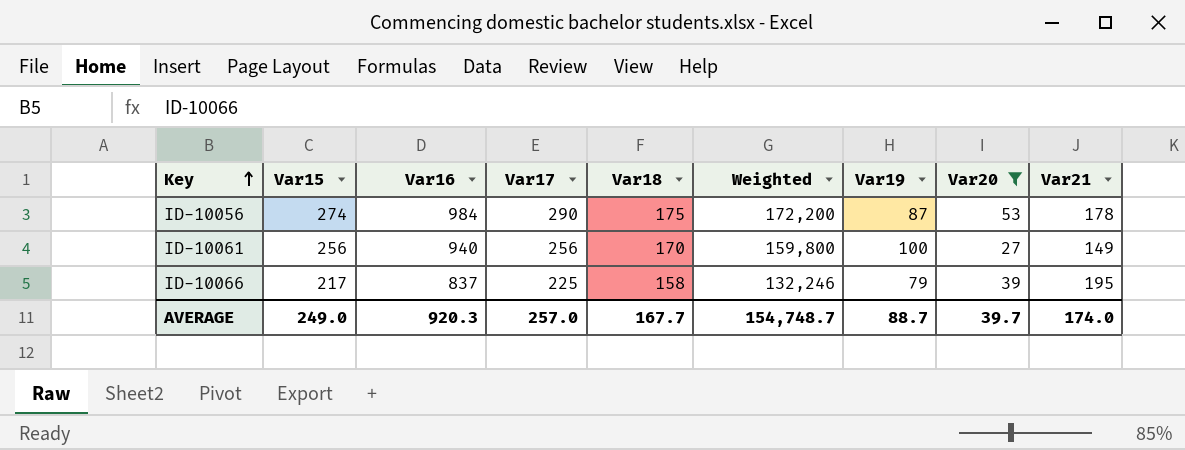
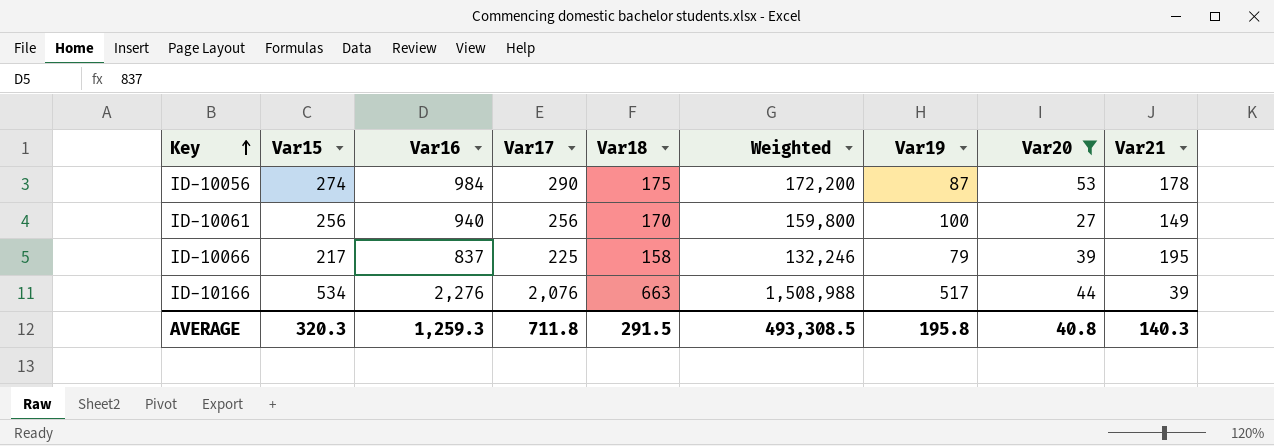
row ID-10166: none -> 534 | 2,276 | 2,076 | 663 | 1,508,988 | 517 | 44 | 39
AVERAGE | Var15: 249.0 -> 320.3
AVERAGE | Var16: 920.3 -> 1,259.3
AVERAGE | Var17: 257.0 -> 711.8
AVERAGE | Var18: 167.7 -> 291.5
AVERAGE | Weighted: 154,748.7 -> 493,308.5
AVERAGE | Var19: 88.7 -> 195.8
AVERAGE | Var20: 39.7 -> 40.8
AVERAGE | Var21: 174.0 -> 140.3

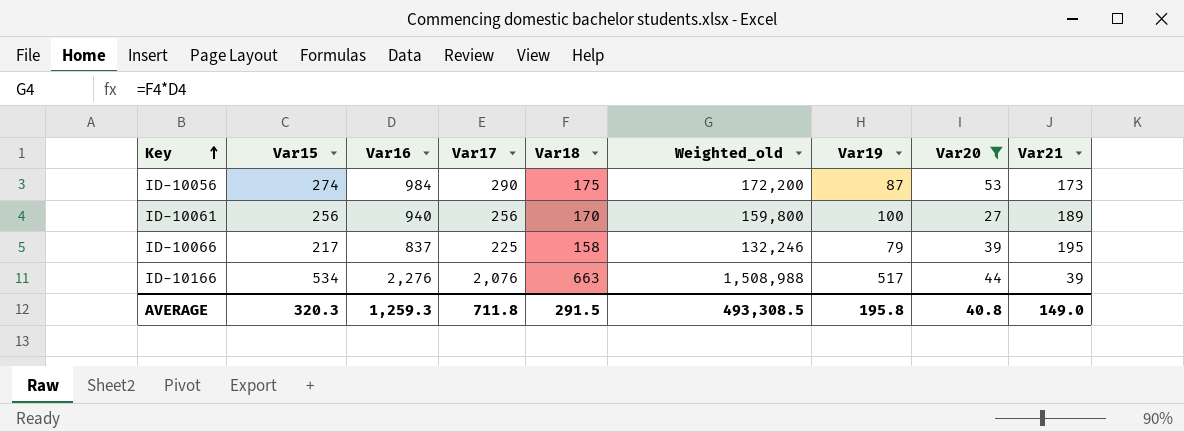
column name: Weighted -> Weighted_old
ID-10056 | Var21: 178 -> 173
ID-10061 | Var21: 149 -> 189
AVERAGE | Var21: 140.3 -> 149.0

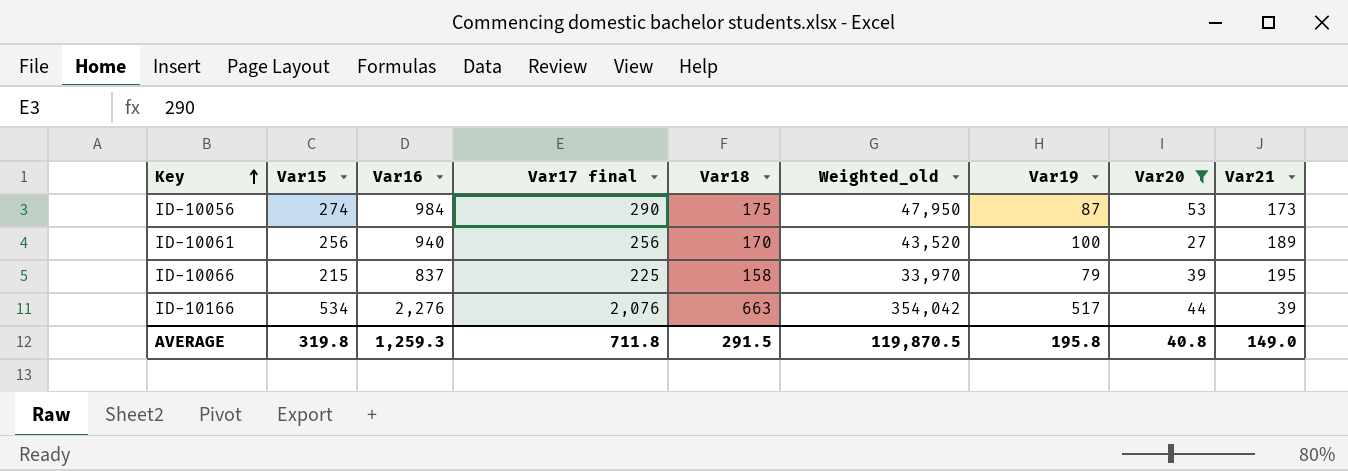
column name: Var17 -> Var17 final
column Weighted_old | formula: [Var16] * [Var18] -> [Var15] * [Var18]
ID-10066 | Var15: 217 -> 215
AVERAGE | Var15: 320.3 -> 319.8
AVERAGE | Weighted_old: 493,308.5 -> 119,870.5

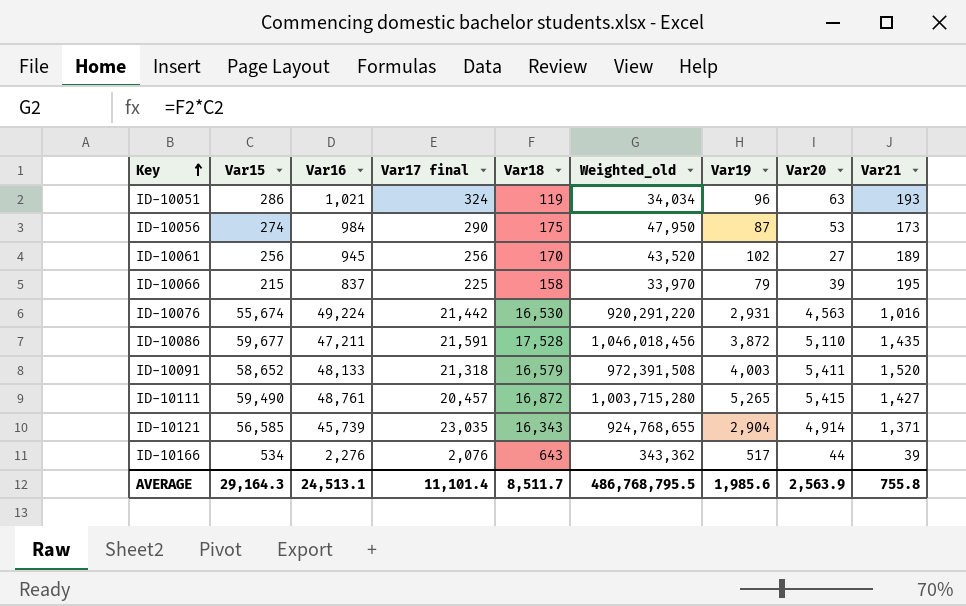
filter: Var20 <= 53 -> none
ID-10061 | Var16: 940 -> 945
ID-10061 | Var19: 100 -> 102
ID-10166 | Var18: 663 -> 643
ID-10166 | Weighted_old: 354,042 -> 343,362
AVERAGE | Var15: 319.8 -> 29,164.3
AVERAGE | Var16: 1,259.3 -> 24,513.1
AVERAGE | Var17 final: 711.8 -> 11,101.4
AVERAGE | Var18: 291.5 -> 8,511.7
AVERAGE | Weighted_old: 119,870.5 -> 486,768,795.5
AVERAGE | Var19: 195.8 -> 1,985.6
AVERAGE | Var20: 40.8 -> 2,563.9
AVERAGE | Var21: 149.0 -> 755.8

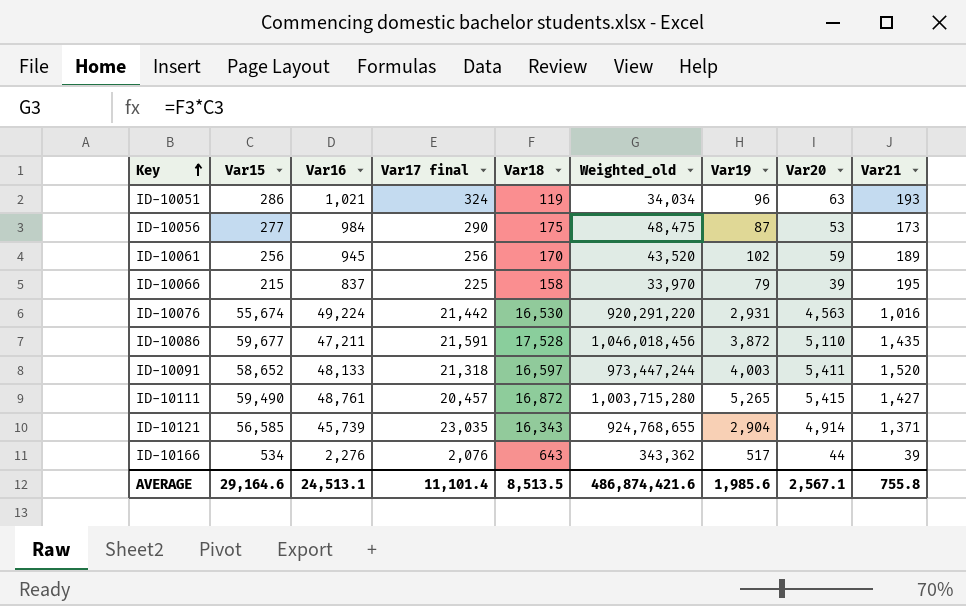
ID-10056 | Var15: 274 -> 277
ID-10056 | Weighted_old: 47,950 -> 48,475
ID-10061 | Var20: 27 -> 59
ID-10091 | Var18: 16,579 -> 16,597
ID-10091 | Weighted_old: 972,391,508 -> 973,447,244
AVERAGE | Var15: 29,164.3 -> 29,164.6
AVERAGE | Var18: 8,511.7 -> 8,513.5
AVERAGE | Weighted_old: 486,768,795.5 -> 486,874,421.6
AVERAGE | Var20: 2,563.9 -> 2,567.1

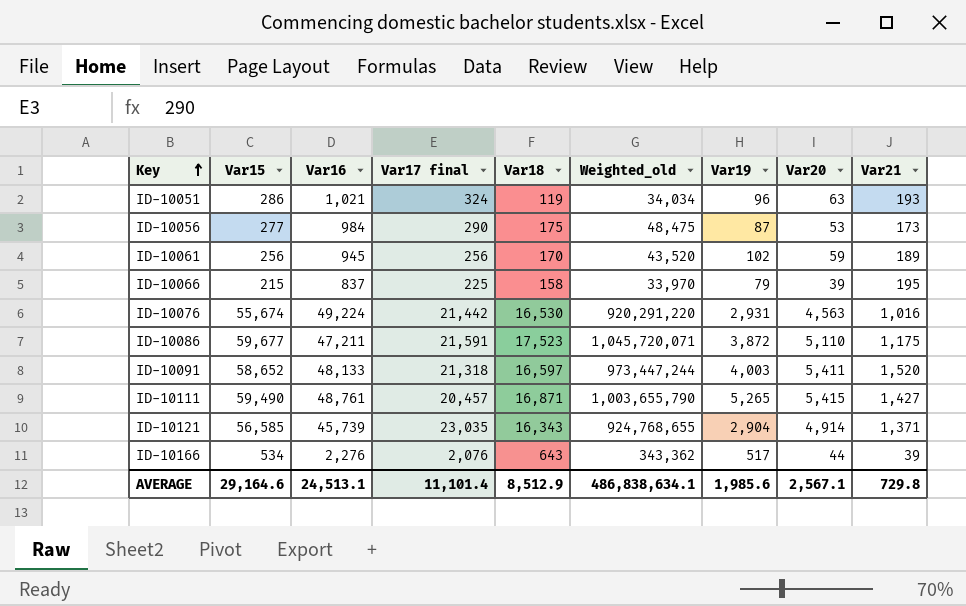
ID-10086 | Var18: 17,528 -> 17,523
ID-10086 | Weighted_old: 1,046,018,456 -> 1,045,720,071
ID-10086 | Var21: 1,435 -> 1,175
ID-10111 | Var18: 16,872 -> 16,871
ID-10111 | Weighted_old: 1,003,715,280 -> 1,003,655,790
AVERAGE | Var18: 8,513.5 -> 8,512.9
AVERAGE | Weighted_old: 486,874,421.6 -> 486,838,634.1
AVERAGE | Var21: 755.8 -> 729.8

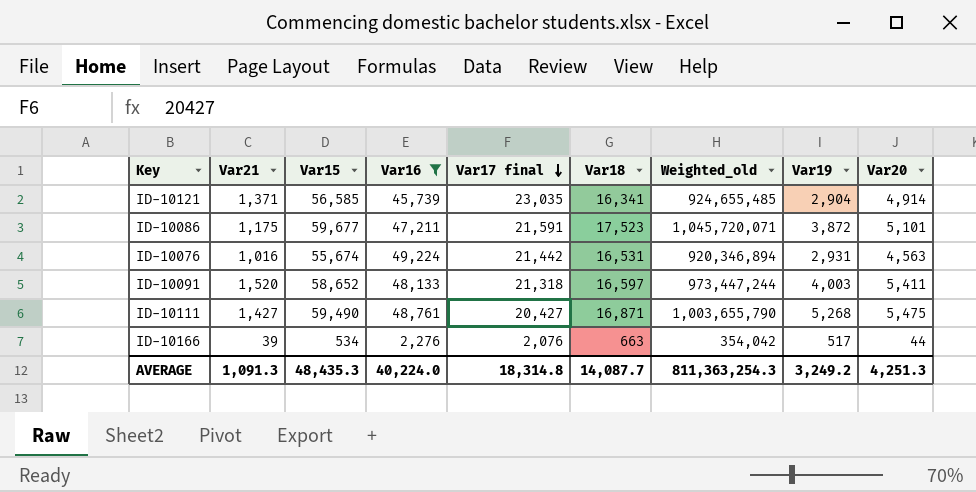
filter: none -> Var16 >= 2,276
row order: Key ascending -> Var17 final descending
column Var21 | position: 9 -> 2
ID-10121 | Var18: 16,343 -> 16,341
ID-10121 | Weighted_old: 924,768,655 -> 924,655,485
ID-10086 | Var20: 5,110 -> 5,101
ID-10076 | Var18: 16,530 -> 16,531
ID-10076 | Weighted_old: 920,291,220 -> 920,346,894
ID-10111 | Var17 final: 20,457 -> 20,427
ID-10111 | Var19: 5,265 -> 5,268
ID-10111 | Var20: 5,415 -> 5,475
ID-10166 | Var18: 643 -> 663
ID-10166 | Weighted_old: 343,362 -> 354,042
AVERAGE | Var21: 729.8 -> 1,091.3
AVERAGE | Var15: 29,164.6 -> 48,435.3
AVERAGE | Var16: 24,513.1 -> 40,224.0
AVERAGE | Var17 final: 11,101.4 -> 18,314.8
AVERAGE | Var18: 8,512.9 -> 14,087.7
AVERAGE | Weighted_old: 486,838,634.1 -> 811,363,254.3
AVERAGE | Var19: 1,985.6 -> 3,249.2
AVERAGE | Var20: 2,567.1 -> 4,251.3

